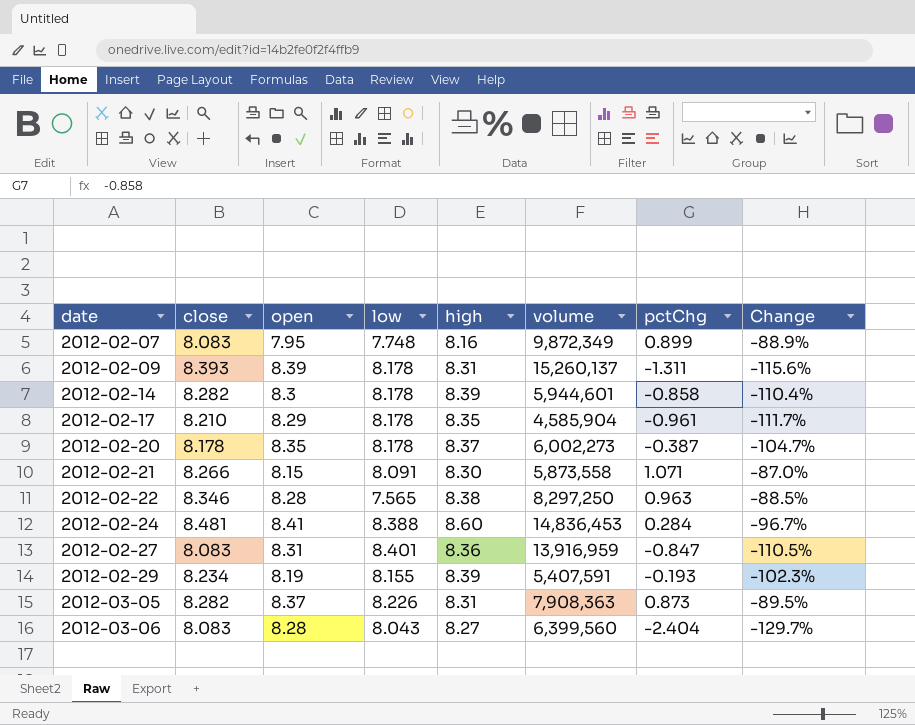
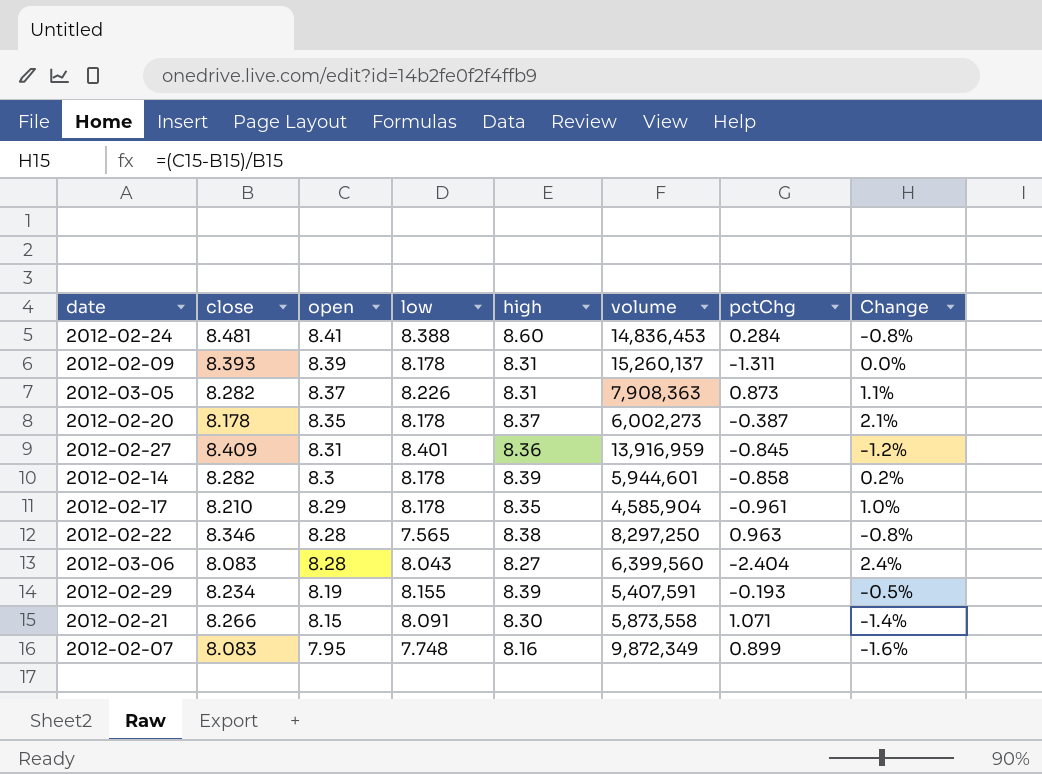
row order: date ascending -> open descending
column Change | formula: ([pctChg] - [close]) / [close] -> ([open] - [close]) / [close]
2012-02-27 | close: 8.083 -> 8.409
2012-02-27 | pctChg: -0.847 -> -0.845

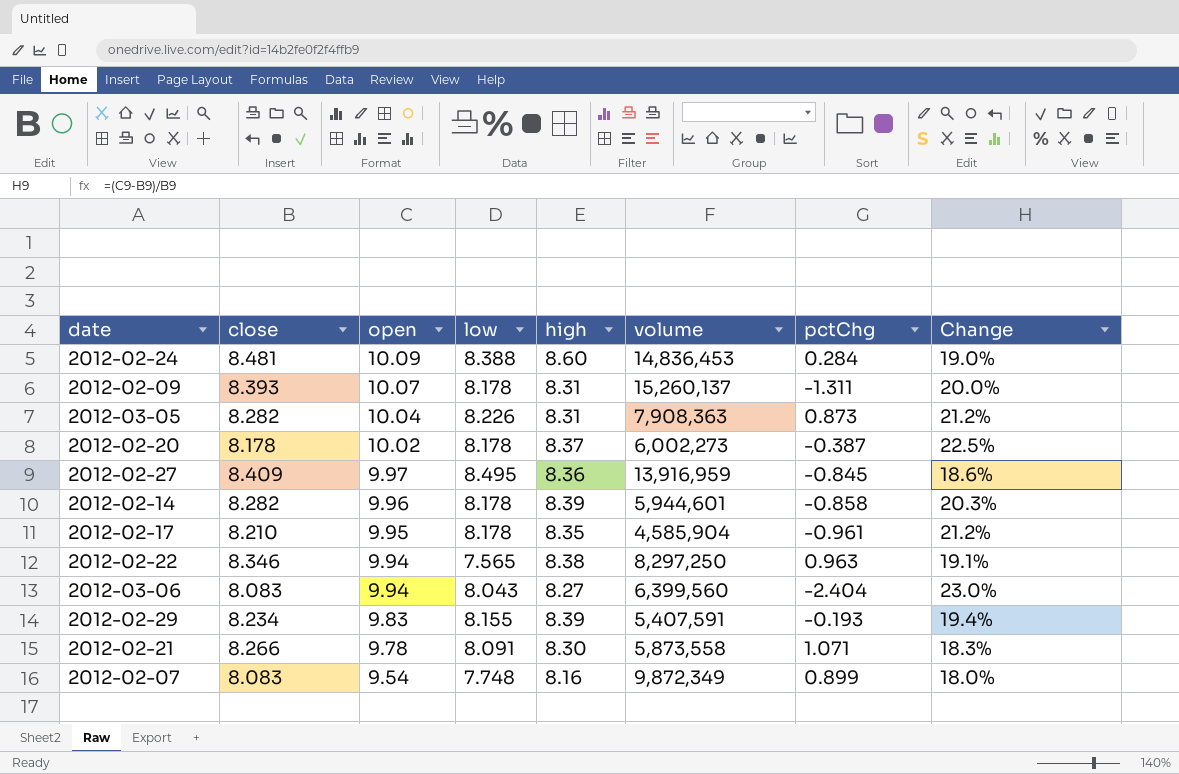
2012-02-24 | open: 8.41 -> 10.09
2012-02-24 | Change: -0.8% -> 19.0%
2012-02-09 | open: 8.39 -> 10.07
2012-02-09 | Change: 0.0% -> 20.0%
2012-03-05 | open: 8.37 -> 10.04
2012-03-05 | Change: 1.1% -> 21.2%
2012-02-20 | open: 8.35 -> 10.02
2012-02-20 | Change: 2.1% -> 22.5%
2012-02-27 | open: 8.31 -> 9.97
2012-02-27 | low: 8.401 -> 8.495
2012-02-27 | Change: -1.2% -> 18.6%
2012-02-14 | open: 8.3 -> 9.96
2012-02-14 | Change: 0.2% -> 20.3%
2012-02-17 | open: 8.29 -> 9.95
2012-02-17 | Change: 1.0% -> 21.2%
2012-02-22 | open: 8.28 -> 9.94
2012-02-22 | Change: -0.8% -> 19.1%
2012-03-06 | open: 8.28 -> 9.94
2012-03-06 | Change: 2.4% -> 23.0%
2012-02-29 | open: 8.19 -> 9.83
2012-02-29 | Change: -0.5% -> 19.4%
2012-02-21 | open: 8.15 -> 9.78
2012-02-21 | Change: -1.4% -> 18.3%
2012-02-07 | open: 7.95 -> 9.54
2012-02-07 | Change: -1.6% -> 18.0%

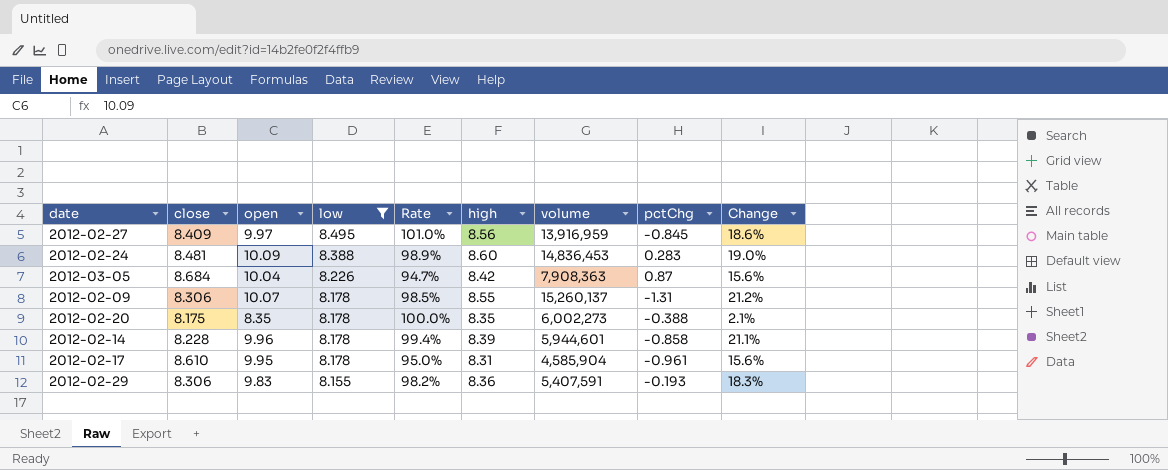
filter: none -> low >= 8.155
row order: open descending -> low descending
column Rate | formula: none -> [low] / [close]
2012-02-27 | high: 8.36 -> 8.56
2012-02-24 | pctChg: 0.284 -> 0.283
2012-03-05 | close: 8.282 -> 8.684
2012-03-05 | high: 8.31 -> 8.42
2012-03-05 | pctChg: 0.873 -> 0.87
2012-03-05 | Change: 21.2% -> 15.6%
2012-02-09 | close: 8.393 -> 8.306
2012-02-09 | high: 8.31 -> 8.55
2012-02-09 | pctChg: -1.311 -> -1.31
2012-02-09 | Change: 20.0% -> 21.2%
2012-02-20 | close: 8.178 -> 8.175
2012-02-20 | open: 10.02 -> 8.35
2012-02-20 | high: 8.37 -> 8.35
2012-02-20 | pctChg: -0.387 -> -0.388
2012-02-20 | Change: 22.5% -> 2.1%
2012-02-14 | close: 8.282 -> 8.228
2012-02-14 | Change: 20.3% -> 21.1%
2012-02-17 | close: 8.210 -> 8.610
2012-02-17 | high: 8.35 -> 8.31
2012-02-17 | Change: 21.2% -> 15.6%
2012-02-29 | close: 8.234 -> 8.306
2012-02-29 | high: 8.39 -> 8.36
2012-02-29 | Change: 19.4% -> 18.3%

